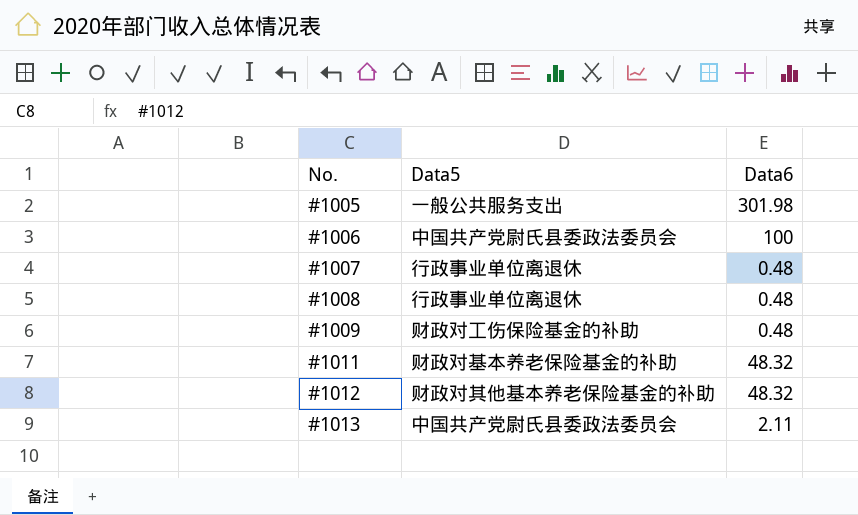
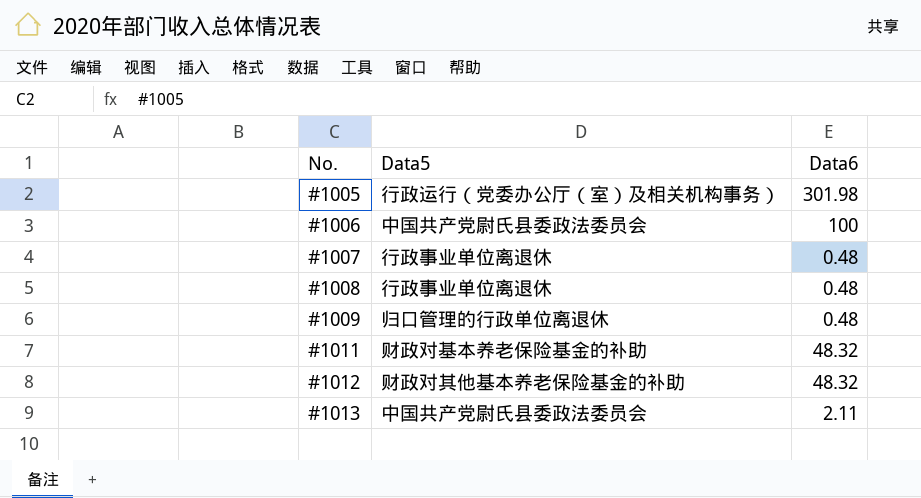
#1005 | Data5: 一般公共服务支出 -> 行政运行（党委办公厅（室）及相关机构事务）
#1009 | Data5: 财政对工伤保险基金的补助 -> 归口管理的行政单位离退休

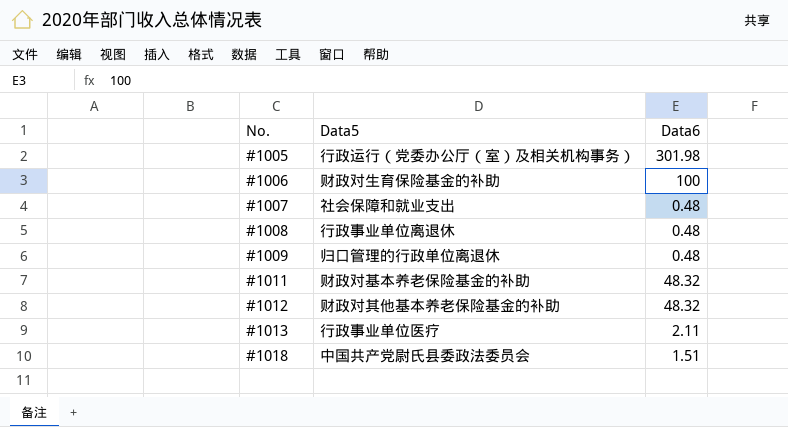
#1006 | Data5: 中国共产党尉氏县委政法委员会 -> 财政对生育保险基金的补助
#1007 | Data5: 行政事业单位离退休 -> 社会保障和就业支出
#1013 | Data5: 中国共产党尉氏县委政法委员会 -> 行政事业单位医疗
row #1018: none -> 中国共产党尉氏县委政法委员会 | 1.51

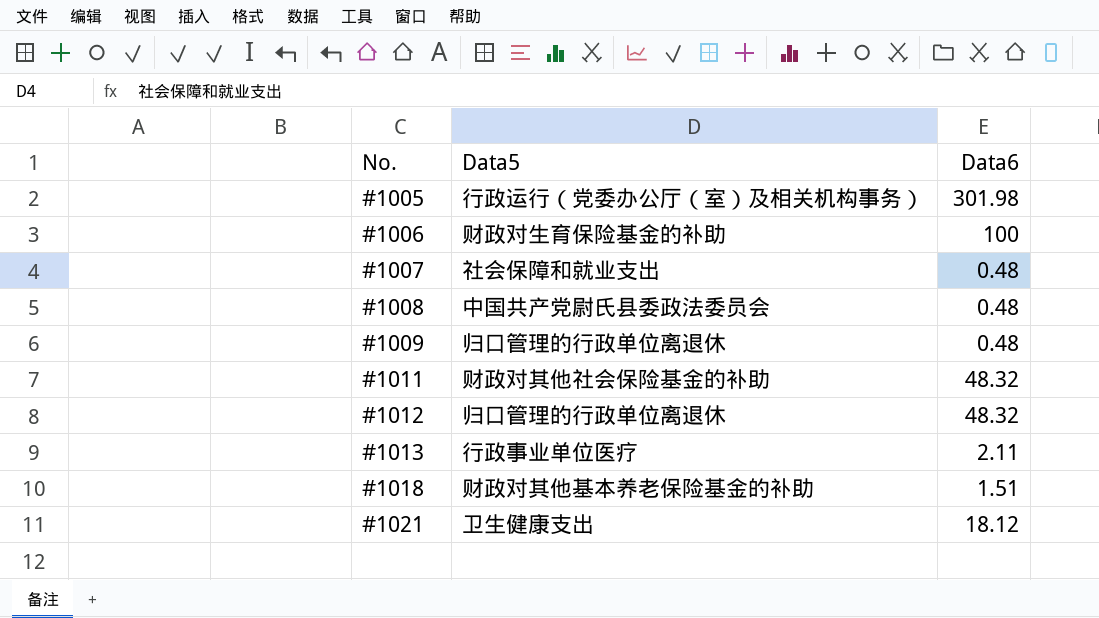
#1008 | Data5: 行政事业单位离退休 -> 中国共产党尉氏县委政法委员会
#1011 | Data5: 财政对基本养老保险基金的补助 -> 财政对其他社会保险基金的补助
#1012 | Data5: 财政对其他基本养老保险基金的补助 -> 归口管理的行政单位离退休
#1018 | Data5: 中国共产党尉氏县委政法委员会 -> 财政对其他基本养老保险基金的补助
row #1021: none -> 卫生健康支出 | 18.12

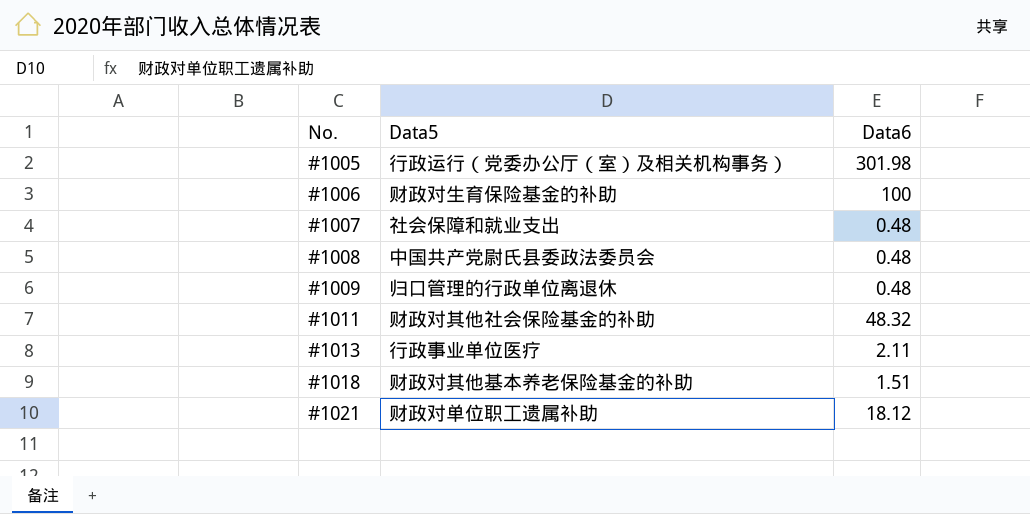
row #1012: 归口管理的行政单位离退休 | 48.32 -> none
#1021 | Data5: 卫生健康支出 -> 财政对单位职工遗属补助

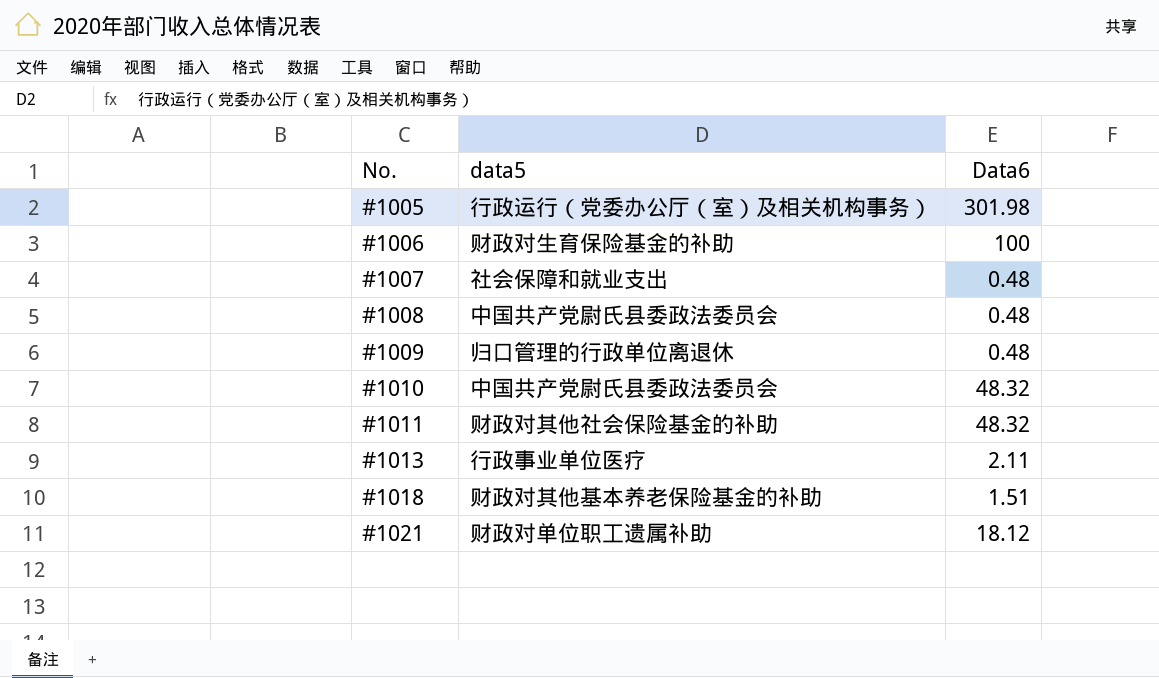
column name: Data5 -> data5
row #1010: none -> 中国共产党尉氏县委政法委员会 | 48.32

